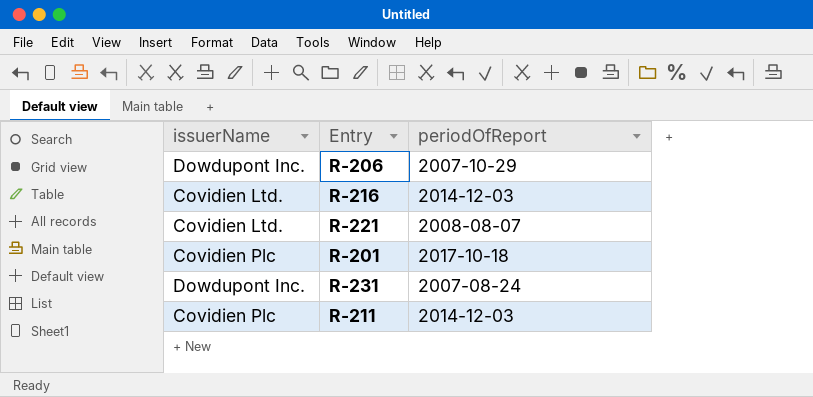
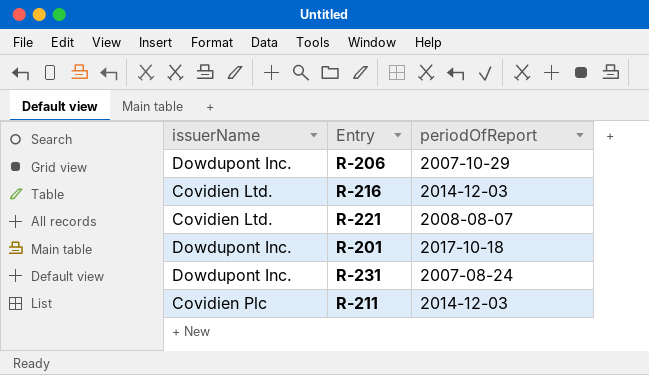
R-201 | issuerName: Covidien Plc -> Dowdupont Inc.

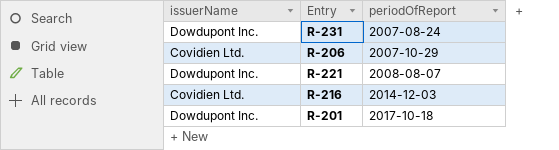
row order: none -> periodOfReport ascending
row R-211: Covidien Plc | 2014-12-03 -> none
R-206 | issuerName: Dowdupont Inc. -> Covidien Ltd.
R-221 | issuerName: Covidien Ltd. -> Dowdupont Inc.

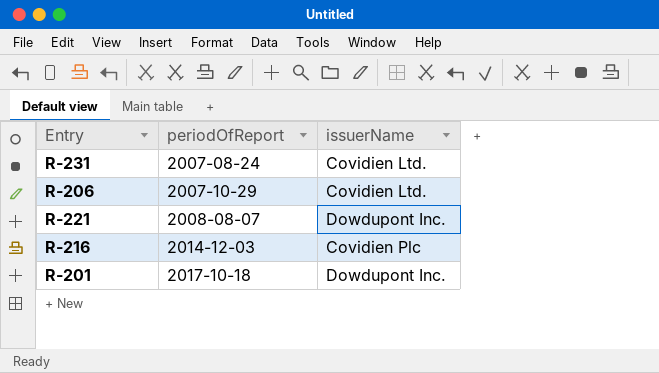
column issuerName | position: 1 -> 3
R-231 | issuerName: Dowdupont Inc. -> Covidien Ltd.
R-216 | issuerName: Covidien Ltd. -> Covidien Plc

